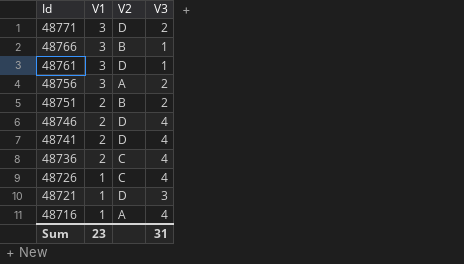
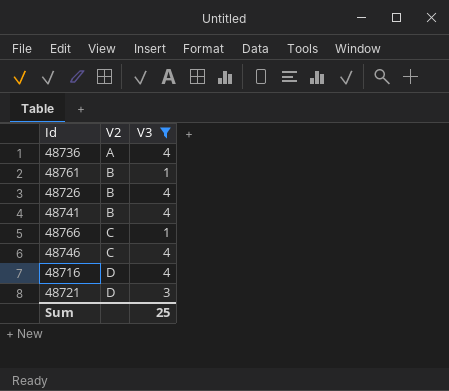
filter: none -> V3 != 2
row order: Id descending -> V2 ascending
column V1 | position: 2 -> none
48736 | V2: C -> A
48761 | V2: D -> B
48726 | V2: C -> B
48741 | V2: D -> B
48766 | V2: B -> C
48746 | V2: D -> C
48716 | V2: A -> D
Sum | V3: 31 -> 25

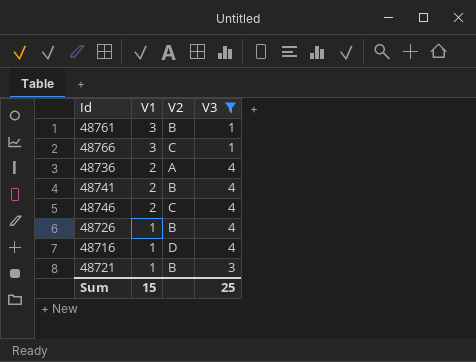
row order: V2 ascending -> V1 descending
column V1 | position: none -> 2
48721 | V2: D -> B

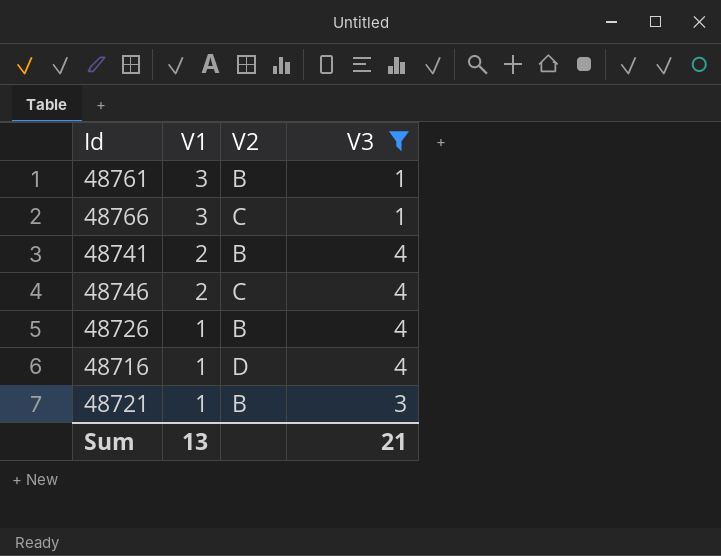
row 48736: 2 | A | 4 -> none
Sum | V1: 15 -> 13
Sum | V3: 25 -> 21

